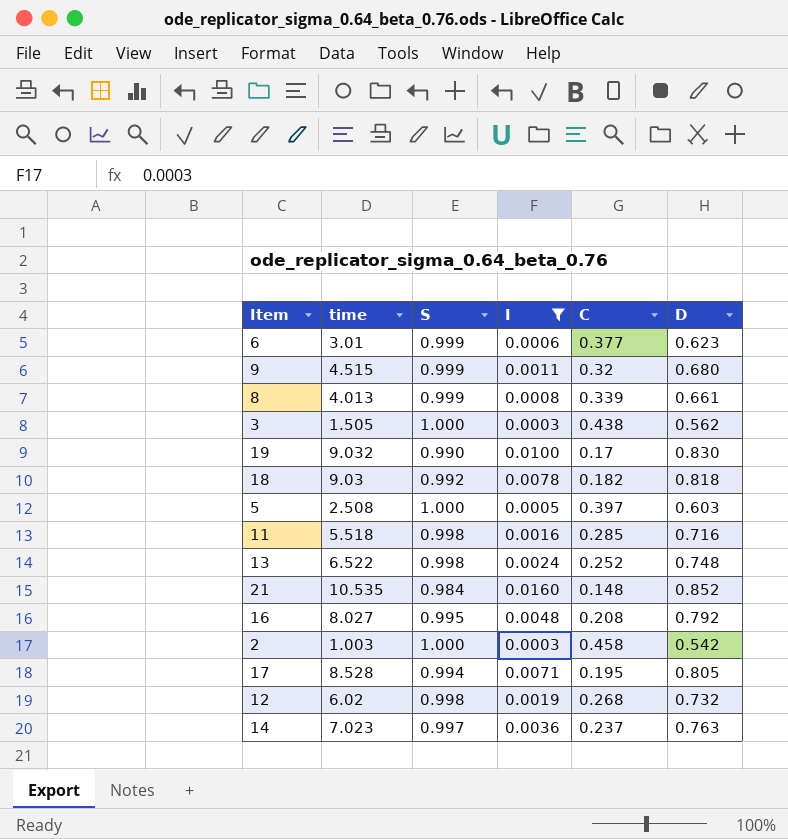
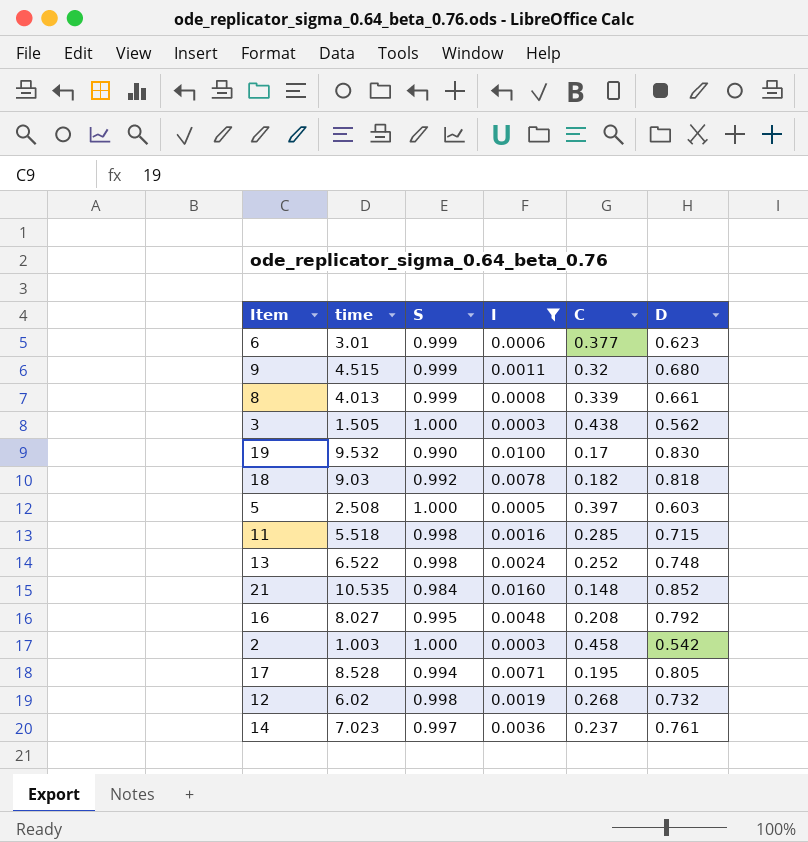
19 | time: 9.032 -> 9.532
11 | D: 0.716 -> 0.715
14 | D: 0.763 -> 0.761

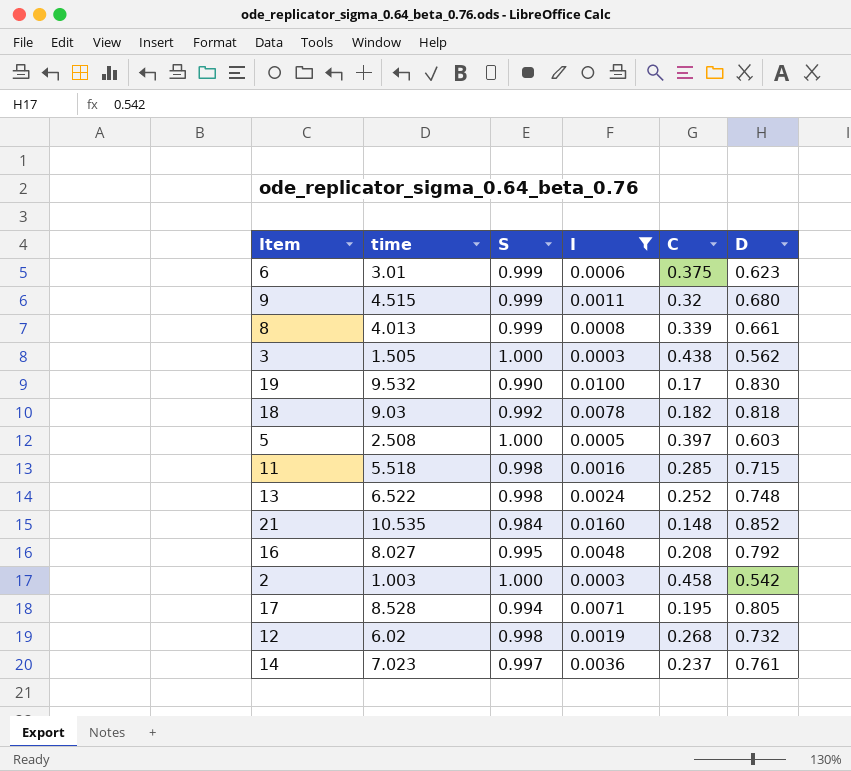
6 | C: 0.377 -> 0.375

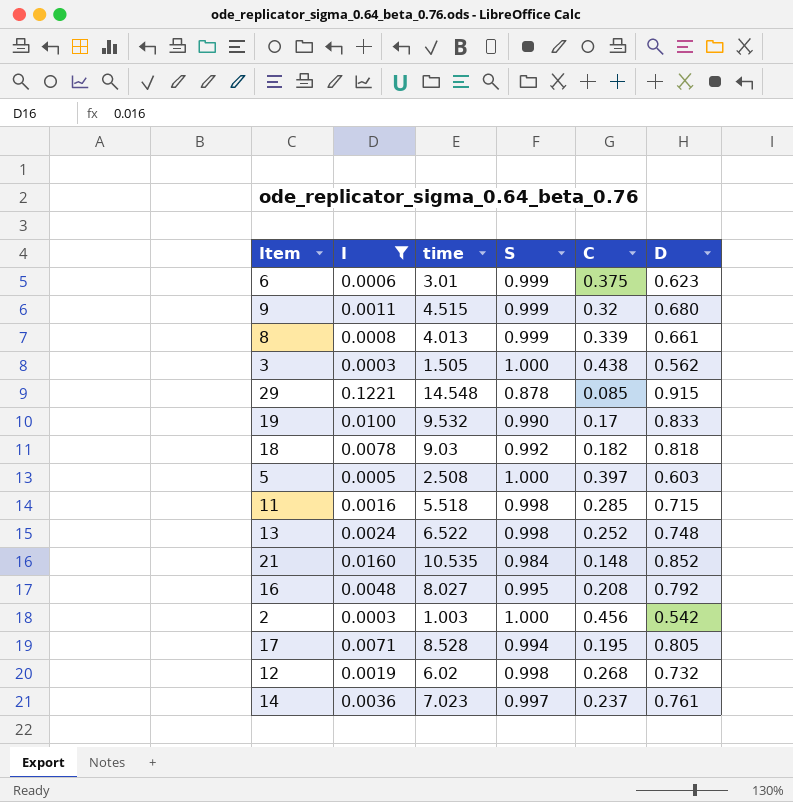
column I | position: 4 -> 2
row 29: none -> 0.1221 | 14.548 | 0.878 | 0.085 | 0.915
19 | D: 0.830 -> 0.833
2 | C: 0.458 -> 0.456

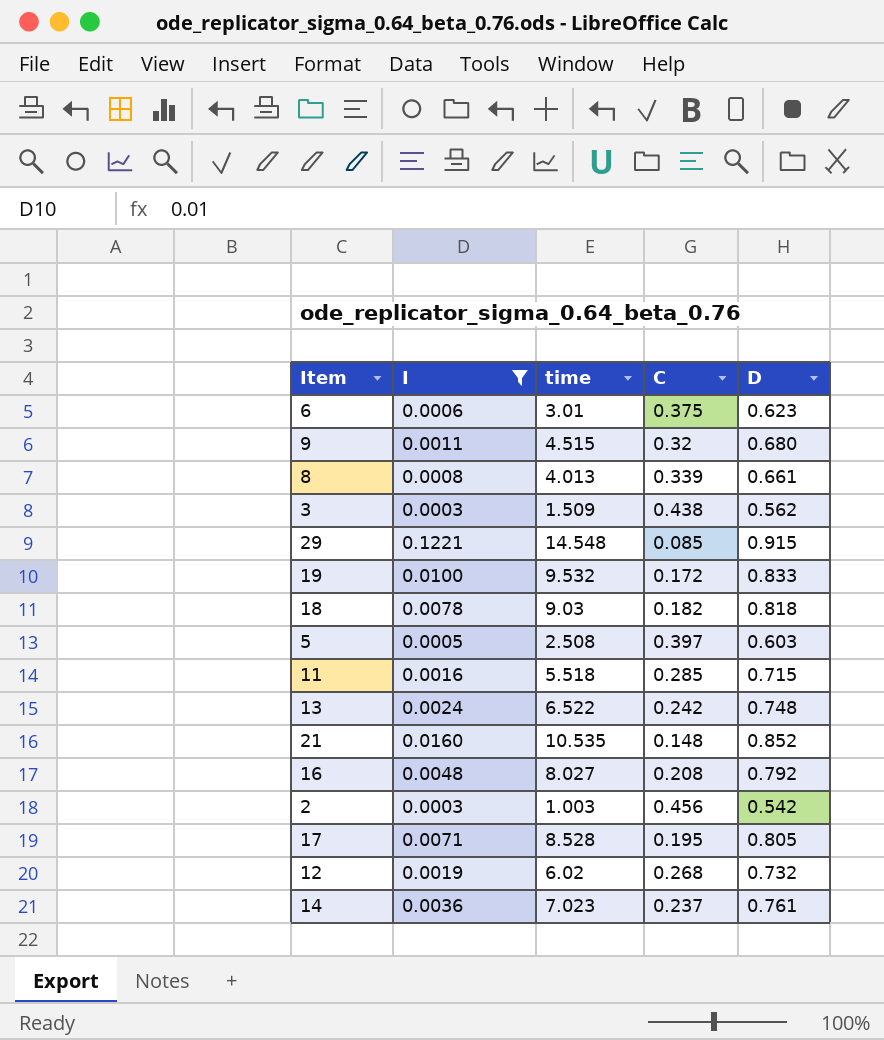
column S | position: 4 -> none
3 | time: 1.505 -> 1.509
19 | C: 0.17 -> 0.172
13 | C: 0.252 -> 0.242

